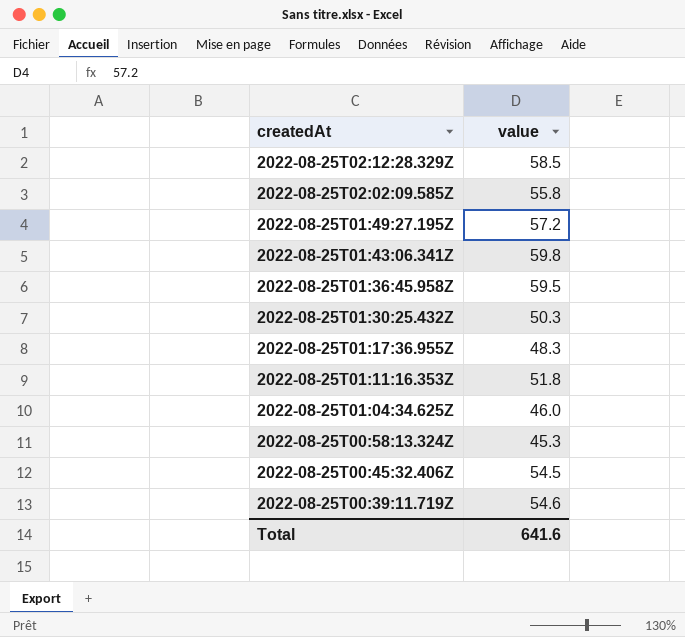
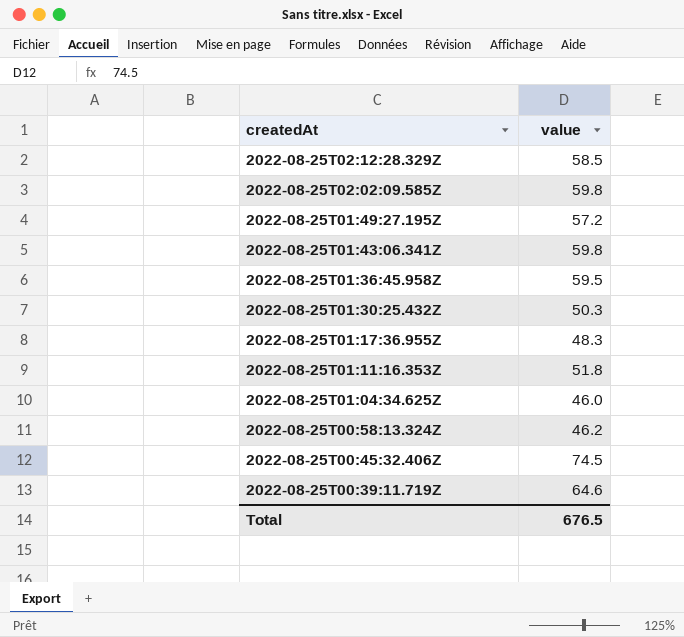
2022-08-25T02:02:09.585Z | value: 55.8 -> 59.8
2022-08-25T00:58:13.324Z | value: 45.3 -> 46.2
2022-08-25T00:45:32.406Z | value: 54.5 -> 74.5
2022-08-25T00:39:11.719Z | value: 54.6 -> 64.6
Total | value: 641.6 -> 676.5

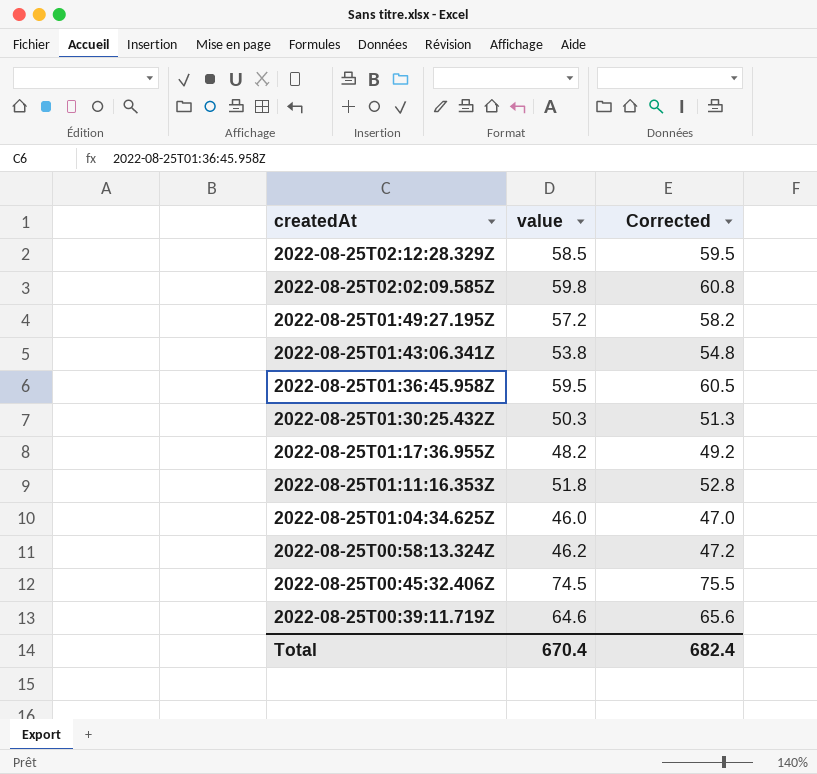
column Corrected | formula: none -> [value] + 1
2022-08-25T01:43:06.341Z | value: 59.8 -> 53.8
2022-08-25T01:17:36.955Z | value: 48.3 -> 48.2
Total | value: 676.5 -> 670.4

